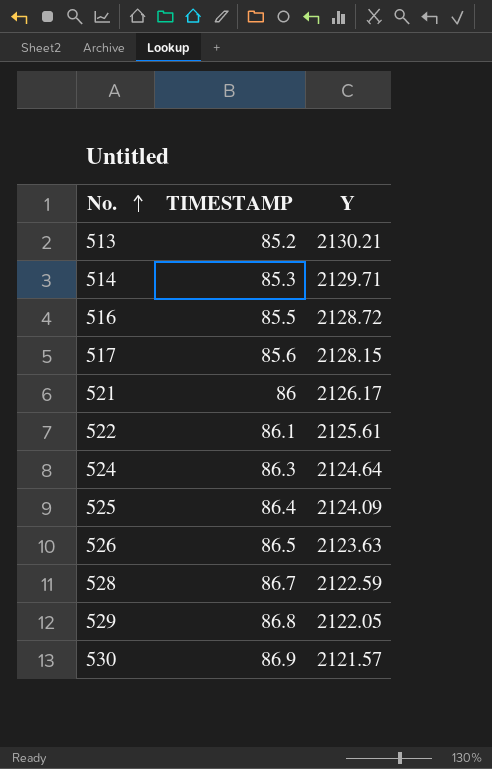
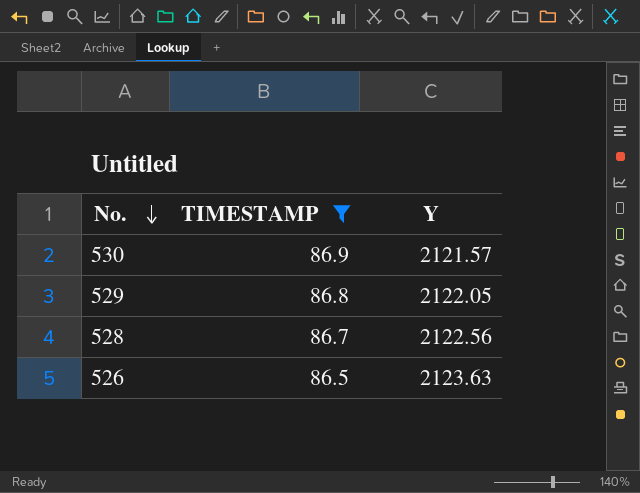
filter: none -> TIMESTAMP >= 86.5
row order: No. ascending -> No. descending
528 | Y: 2122.59 -> 2122.56

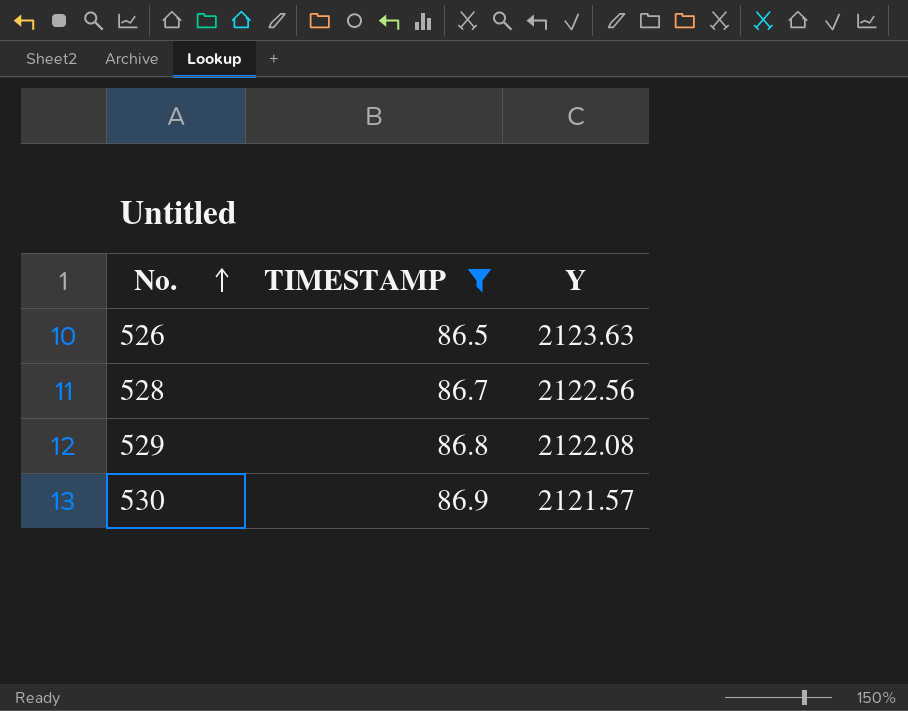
row order: No. descending -> No. ascending
529 | Y: 2122.05 -> 2122.08

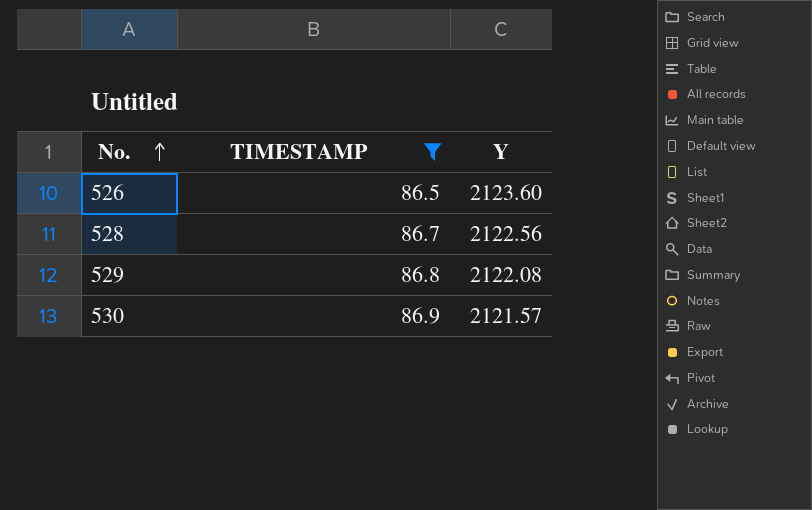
526 | Y: 2123.63 -> 2123.60

